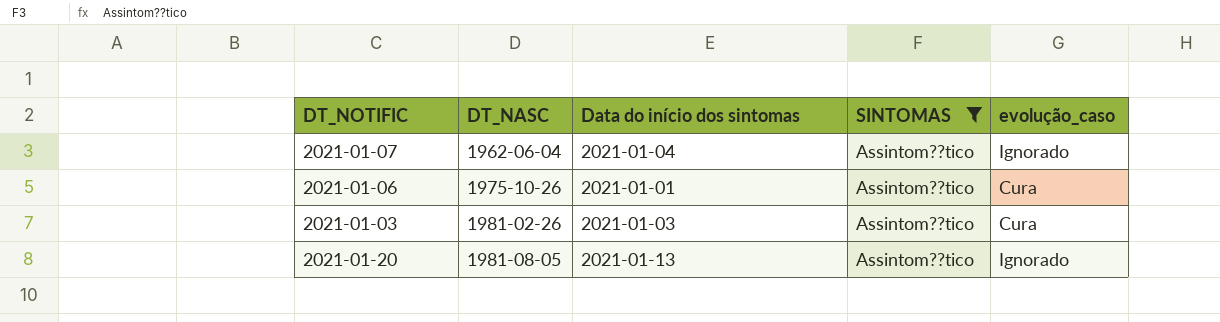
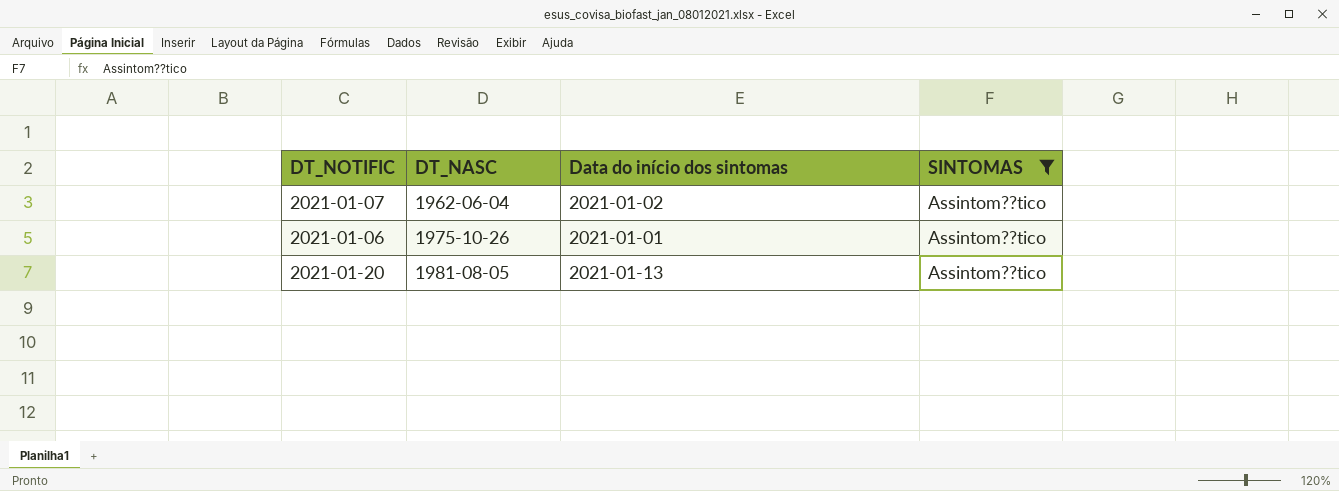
column evolução_caso | position: 5 -> none
row 2021-01-03: 1981-02-26 | 2021-01-03 | Assintom??tico | Cura -> none
2021-01-07 | Data do início dos sintomas: 2021-01-04 -> 2021-01-02

